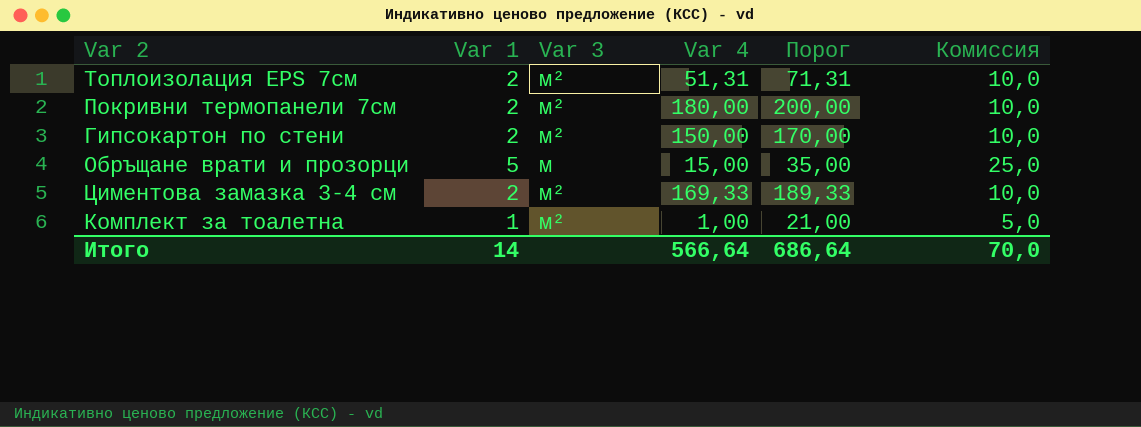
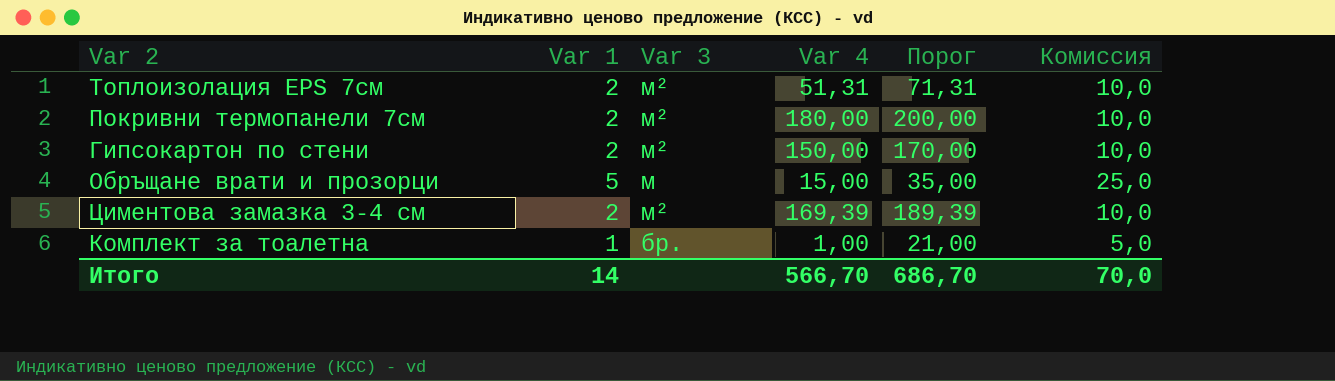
Циментова замазка 3-4 см | Var 4: 169,33 -> 169,39
Циментова замазка 3-4 см | Порог: 189,33 -> 189,39
Комплект за тоалетна | Var 3: м² -> бр.
Итого | Var 4: 566,64 -> 566,70
Итого | Порог: 686,64 -> 686,70

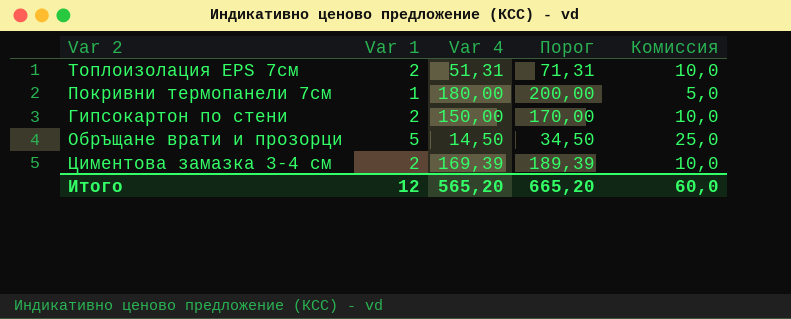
column Var 3 | position: 3 -> none
row Комплект за тоалетна: 1 | бр. | 1,00 | 21,00 | 5,0 -> none
Покривни термопанели 7см | Var 1: 2 -> 1
Покривни термопанели 7см | Комиссия: 10,0 -> 5,0
Обръщане врати и прозорци | Var 4: 15,00 -> 14,50
Обръщане врати и прозорци | Порог: 35,00 -> 34,50
Итого | Var 1: 14 -> 12
Итого | Var 4: 566,70 -> 565,20
Итого | Порог: 686,70 -> 665,20
Итого | Комиссия: 70,0 -> 60,0

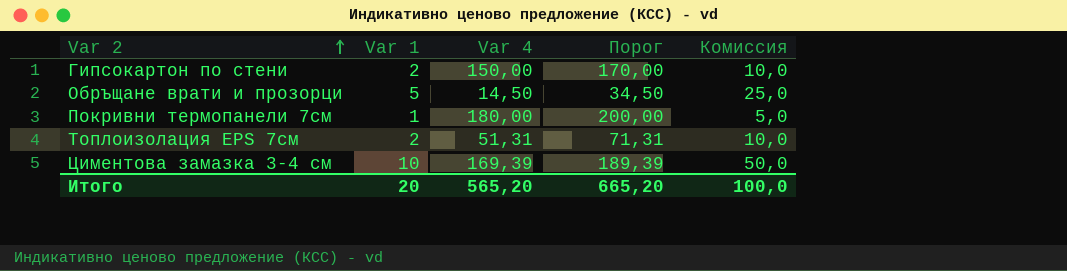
row order: none -> Var 2 ascending
Циментова замазка 3-4 см | Var 1: 2 -> 10
Циментова замазка 3-4 см | Комиссия: 10,0 -> 50,0
Итого | Var 1: 12 -> 20
Итого | Комиссия: 60,0 -> 100,0

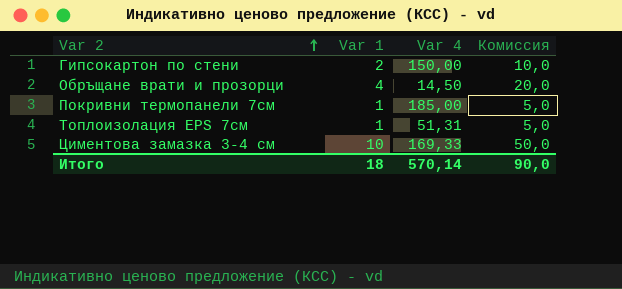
column Порог | formula: [Var 4] + 20 -> none
Обръщане врати и прозорци | Var 1: 5 -> 4
Обръщане врати и прозорци | Комиссия: 25,0 -> 20,0
Покривни термопанели 7см | Var 4: 180,00 -> 185,00
Топлоизолация ЕPS 7см | Var 1: 2 -> 1
Топлоизолация ЕPS 7см | Комиссия: 10,0 -> 5,0
Циментова замазка 3-4 см | Var 4: 169,39 -> 169,33
Итого | Var 1: 20 -> 18
Итого | Var 4: 565,20 -> 570,14
Итого | Комиссия: 100,0 -> 90,0

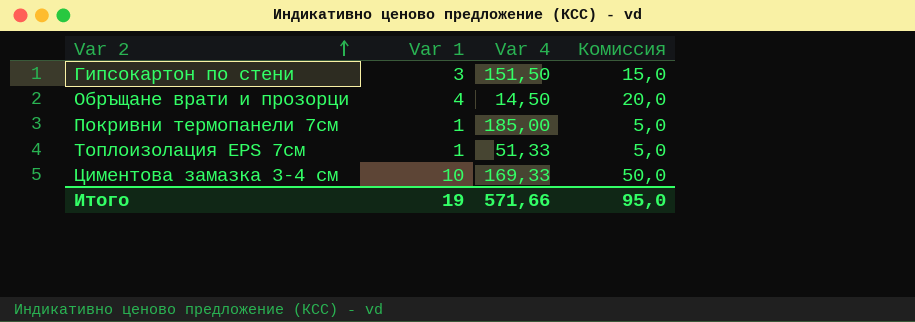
Гипсокартон по стени | Var 1: 2 -> 3
Гипсокартон по стени | Var 4: 150,00 -> 151,50
Гипсокартон по стени | Комиссия: 10,0 -> 15,0
Топлоизолация ЕPS 7см | Var 4: 51,31 -> 51,33
Итого | Var 1: 18 -> 19
Итого | Var 4: 570,14 -> 571,66
Итого | Комиссия: 90,0 -> 95,0

